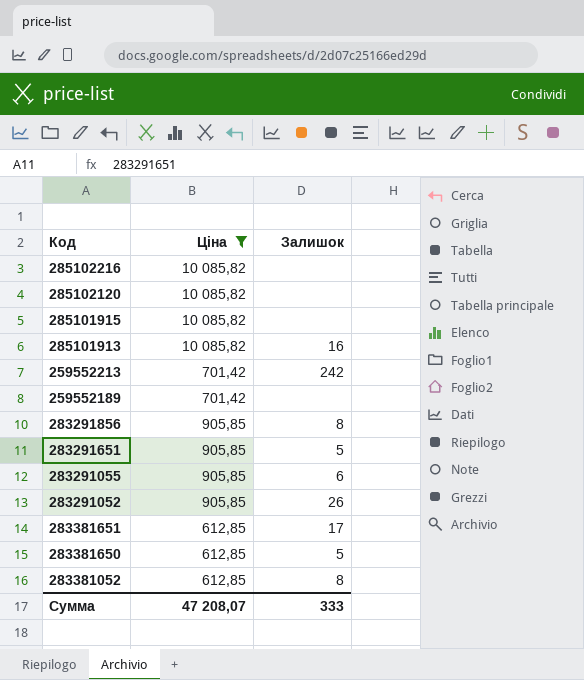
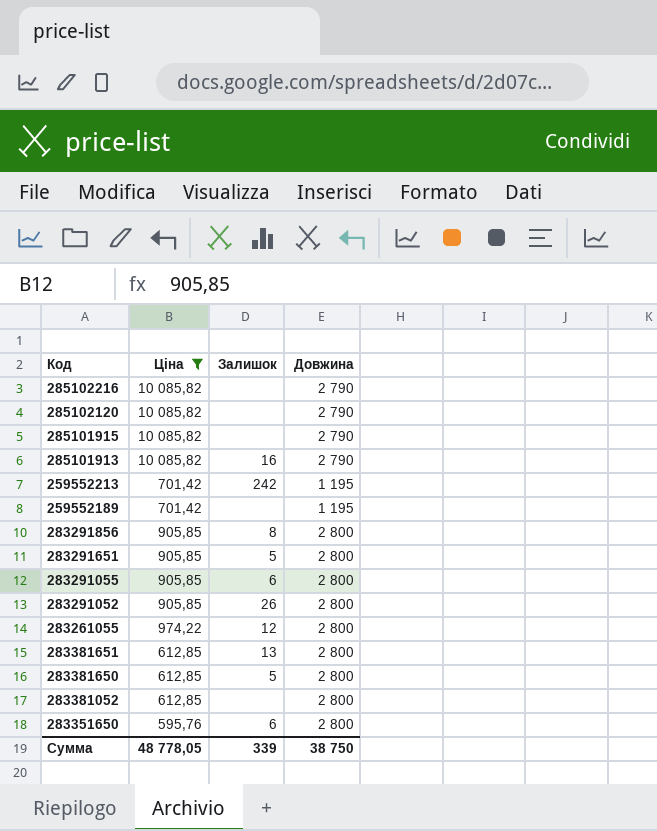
column Довжина | position: none -> 4
row 283261055: none -> 974,22 | 12 | 2 800
283381651 | Залишок: 17 -> 13
283381052 | Залишок: 8 -> none
row 283351650: none -> 595,76 | 6 | 2 800
Сумма | Ціна: 47 208,07 -> 48 778,05
Сумма | Залишок: 333 -> 339

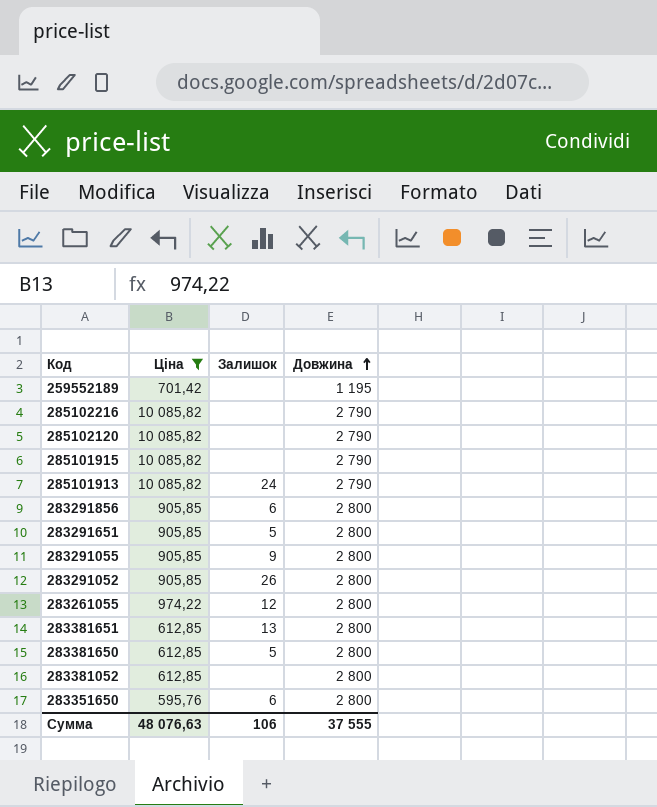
row order: none -> Довжина ascending
row 259552213: 701,42 | 242 | 1 195 -> none
285101913 | Залишок: 16 -> 24
283291856 | Залишок: 8 -> 6
283291055 | Залишок: 6 -> 9
Сумма | Ціна: 48 778,05 -> 48 076,63
Сумма | Залишок: 339 -> 106
Сумма | Довжина: 38 750 -> 37 555

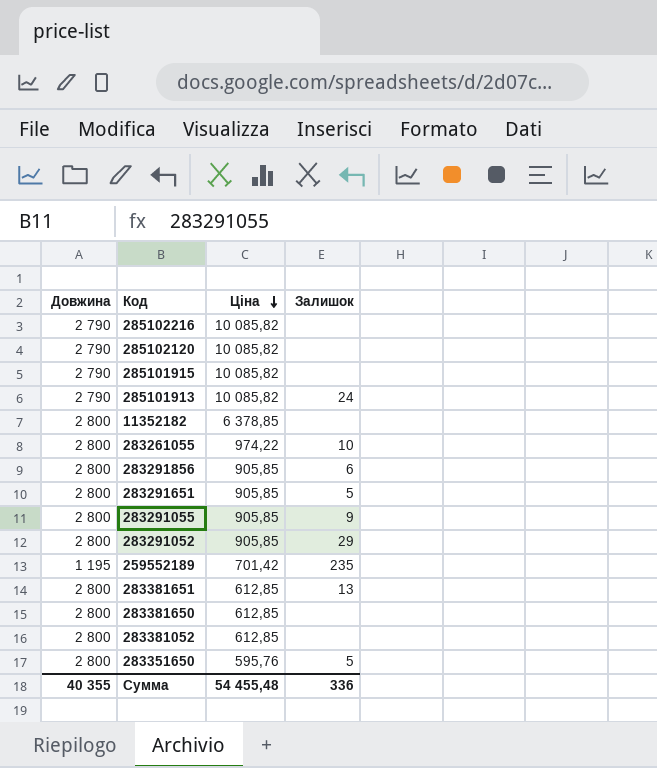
filter: Ціна != 6 378,85 -> none
row order: Довжина ascending -> Ціна descending
column Довжина | position: 4 -> 1
283261055 | Залишок: 12 -> 10
283291052 | Залишок: 26 -> 29
259552189 | Залишок: none -> 235
283381650 | Залишок: 5 -> none
283351650 | Залишок: 6 -> 5
Сумма | Довжина: 37 555 -> 40 355
Сумма | Ціна: 48 076,63 -> 54 455,48
Сумма | Залишок: 106 -> 336

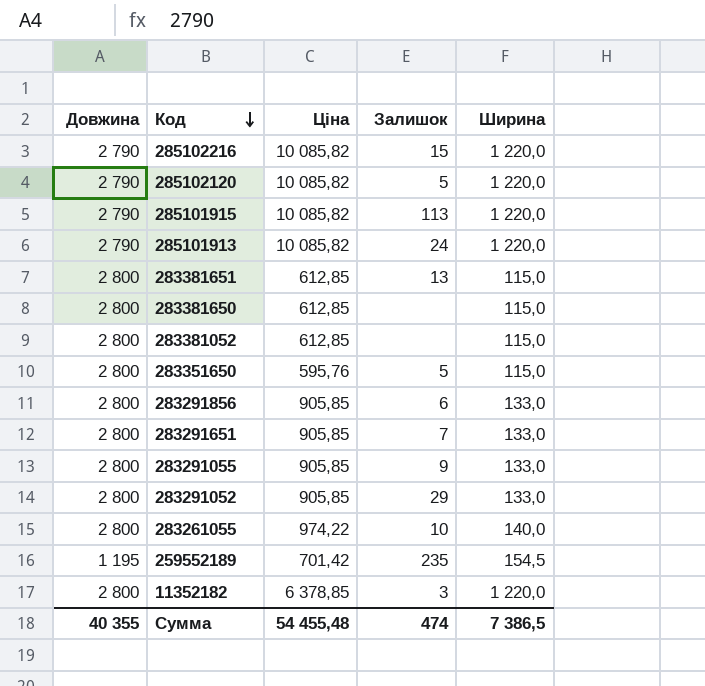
row order: Ціна descending -> Код descending
column Ширина | position: none -> 5
285102216 | Залишок: none -> 15
285102120 | Залишок: none -> 5
285101915 | Залишок: none -> 113
283291651 | Залишок: 5 -> 7
11352182 | Залишок: none -> 3
Сумма | Залишок: 336 -> 474

